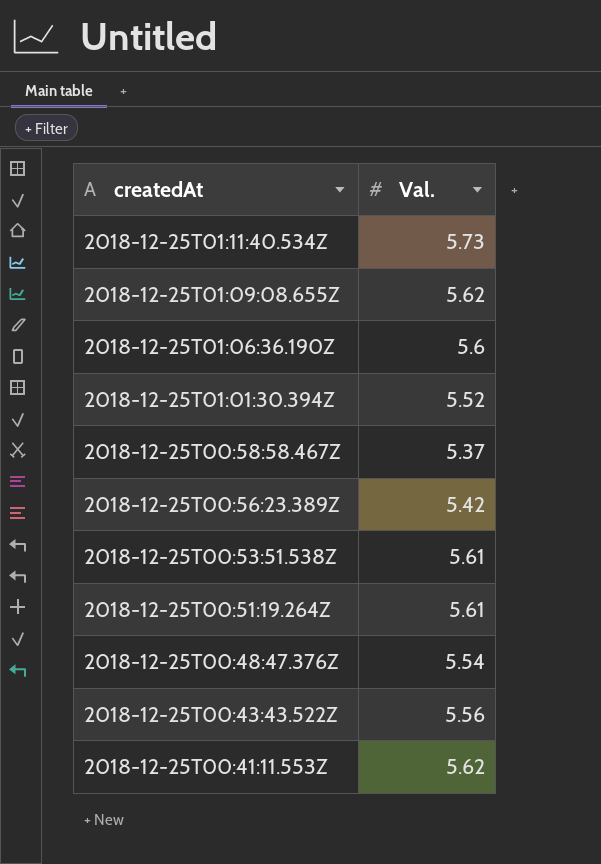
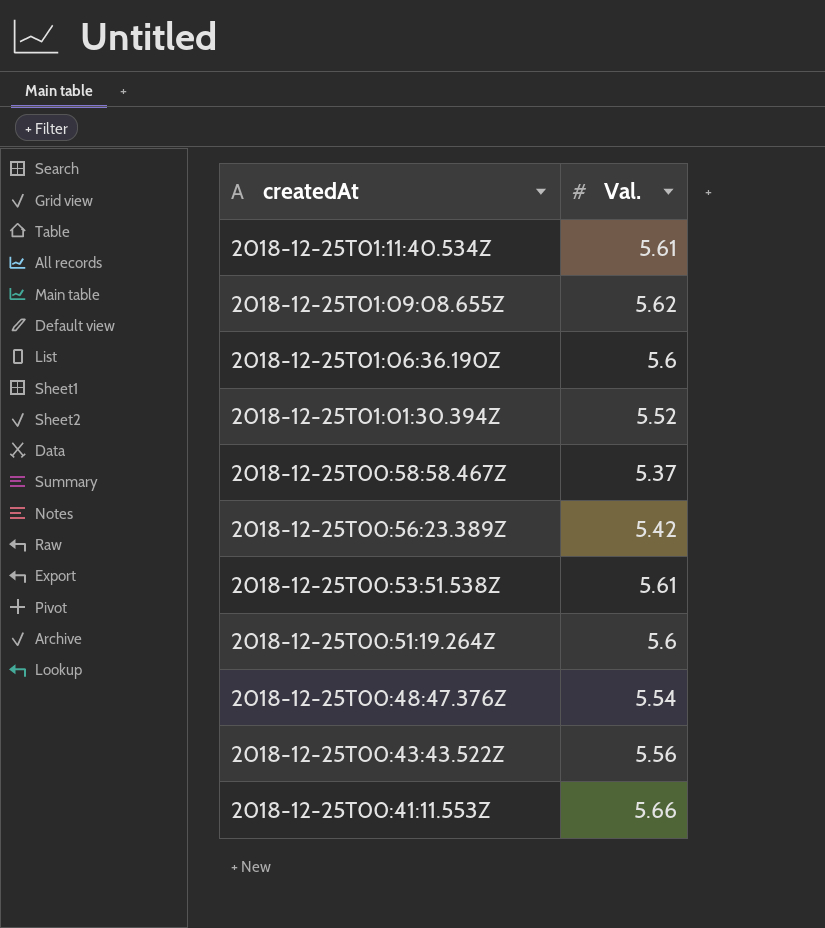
2018-12-25T01:11:40.534Z | Val.: 5.73 -> 5.61
2018-12-25T00:51:19.264Z | Val.: 5.61 -> 5.6
2018-12-25T00:41:11.553Z | Val.: 5.62 -> 5.66

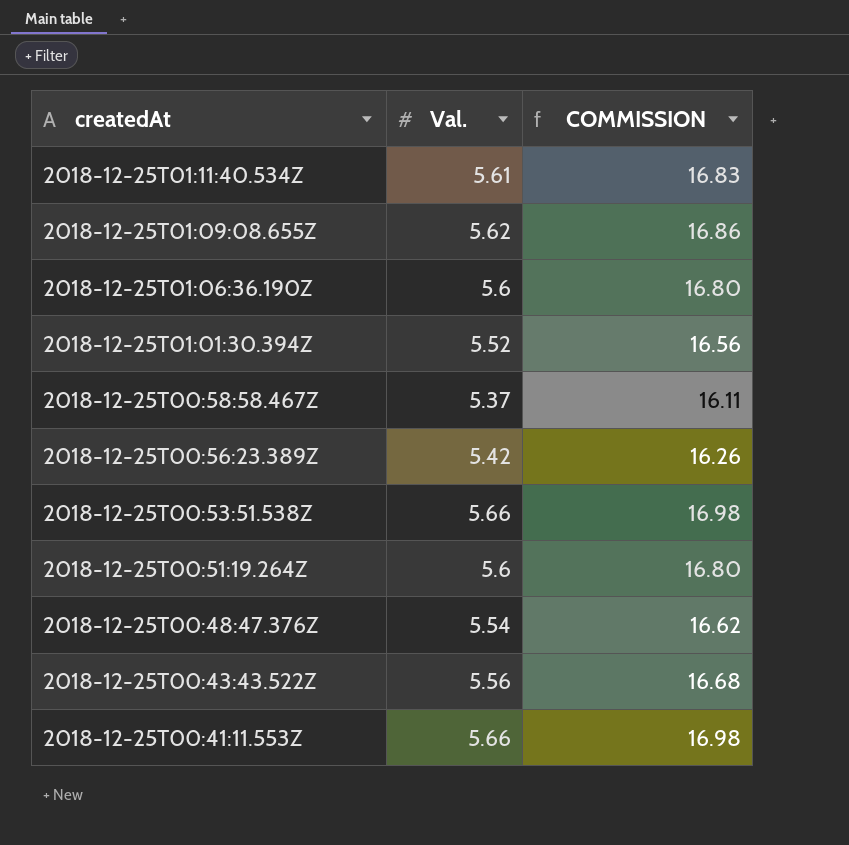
column COMMISSION | formula: none -> [Val.] * 3
2018-12-25T00:53:51.538Z | Val.: 5.61 -> 5.66

